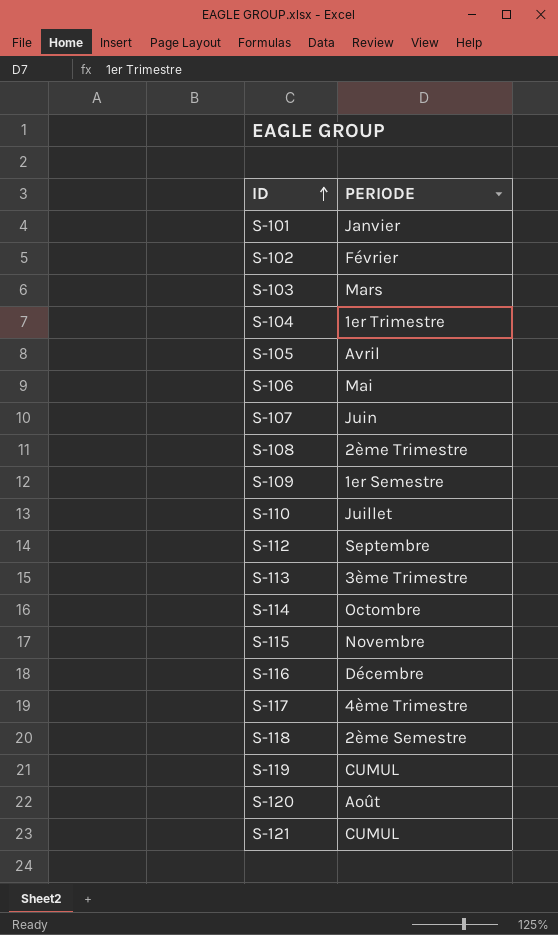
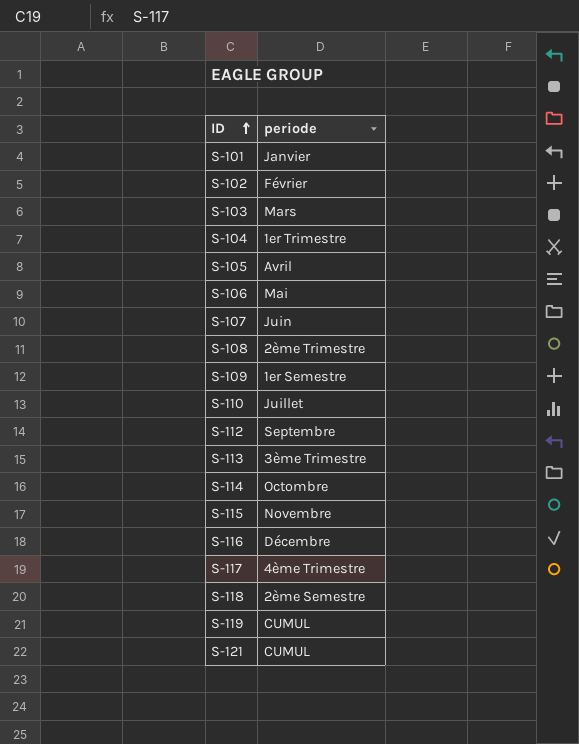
column name: PERIODE -> periode
row S-120: Août -> none

